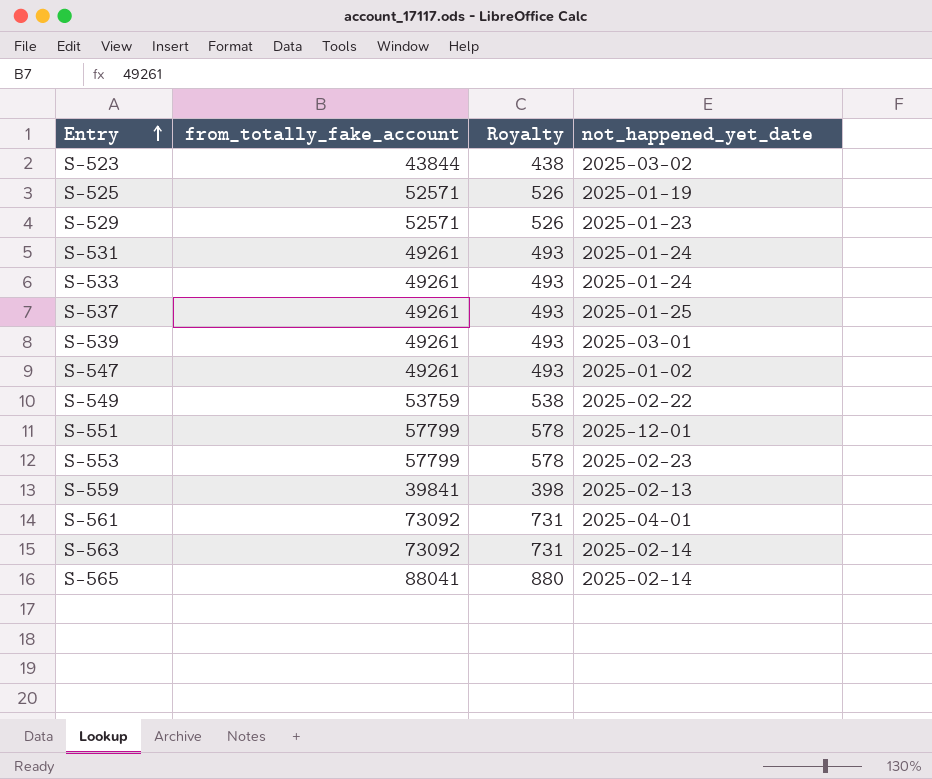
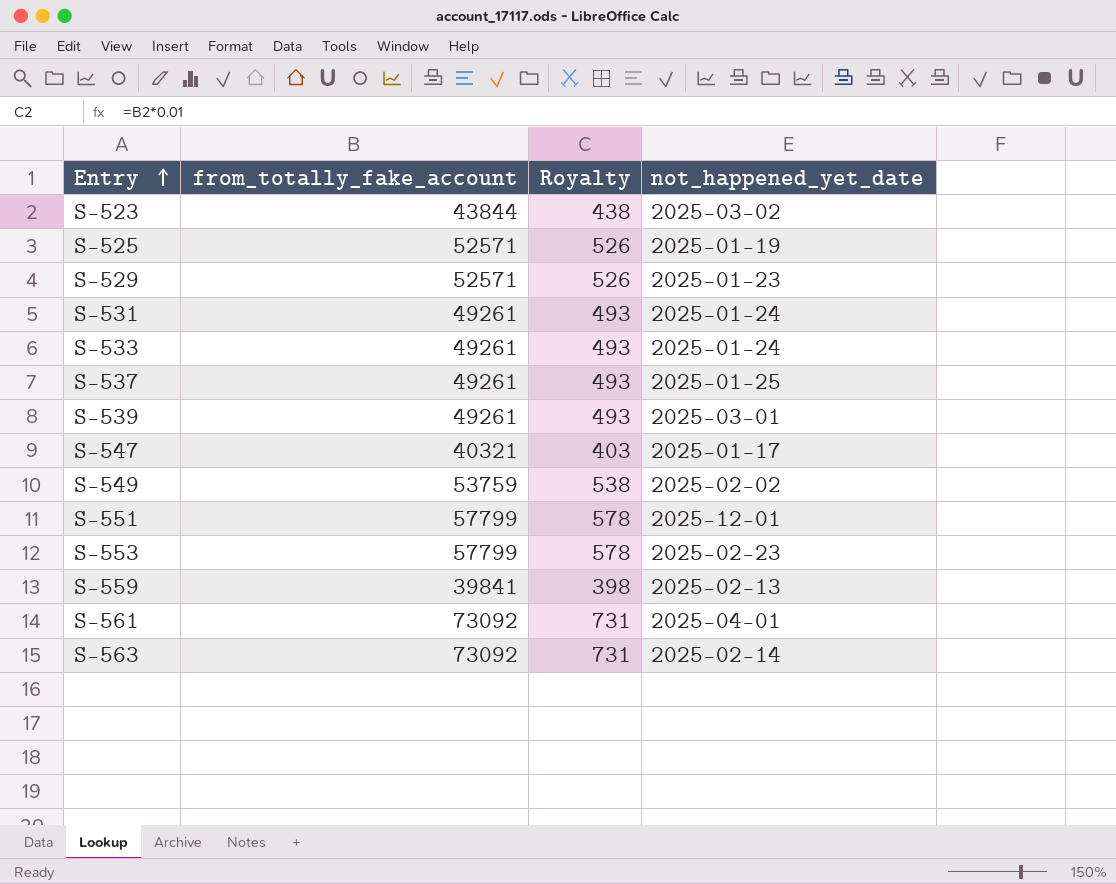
row S-565: 88041 | 880 | 2025-02-14 -> none
S-547 | from_totally_fake_account: 49261 -> 40321
S-547 | Royalty: 493 -> 403
S-547 | not_happened_yet_date: 2025-01-02 -> 2025-01-17
S-549 | not_happened_yet_date: 2025-02-22 -> 2025-02-02

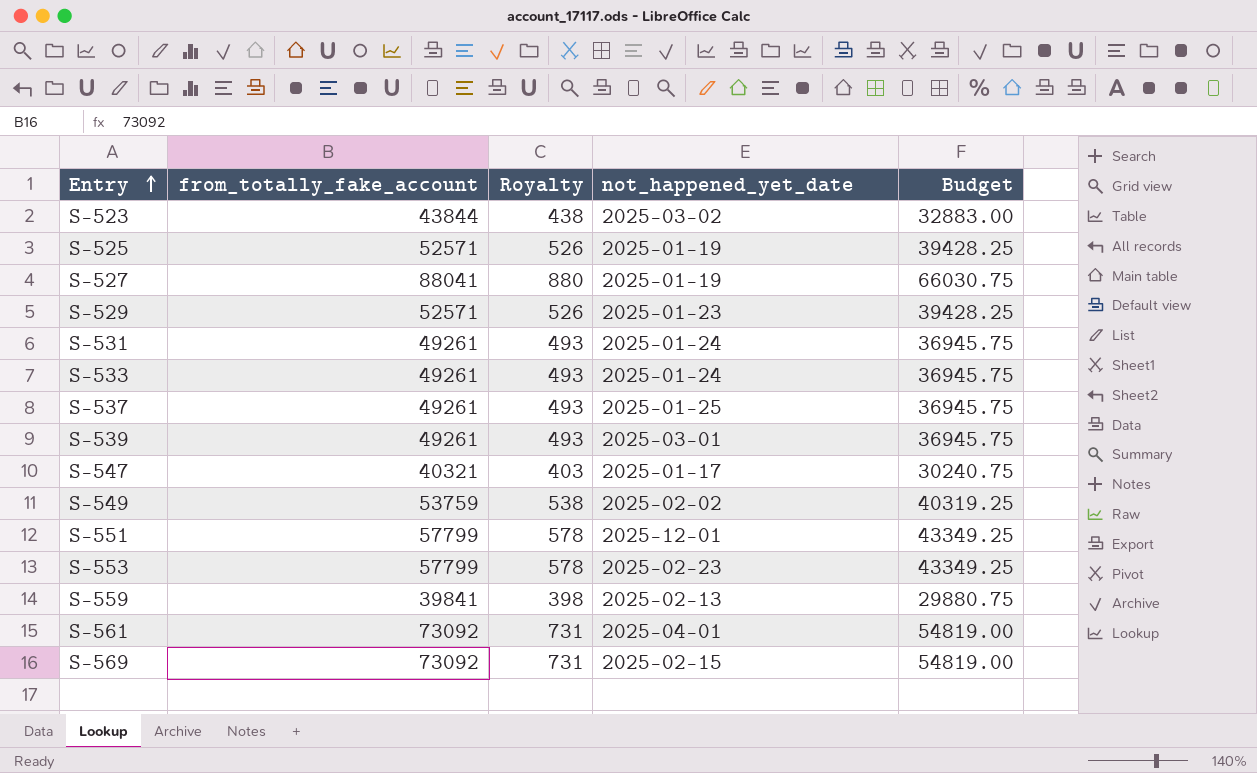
column Budget | formula: none -> [from_totally_fake_account] * 0.75
row S-563: 73092 | 731 | 2025-02-14 -> none
row S-527: none -> 88041 | 880 | 2025-01-19 | 66030.75
row S-569: none -> 73092 | 731 | 2025-02-15 | 54819.00

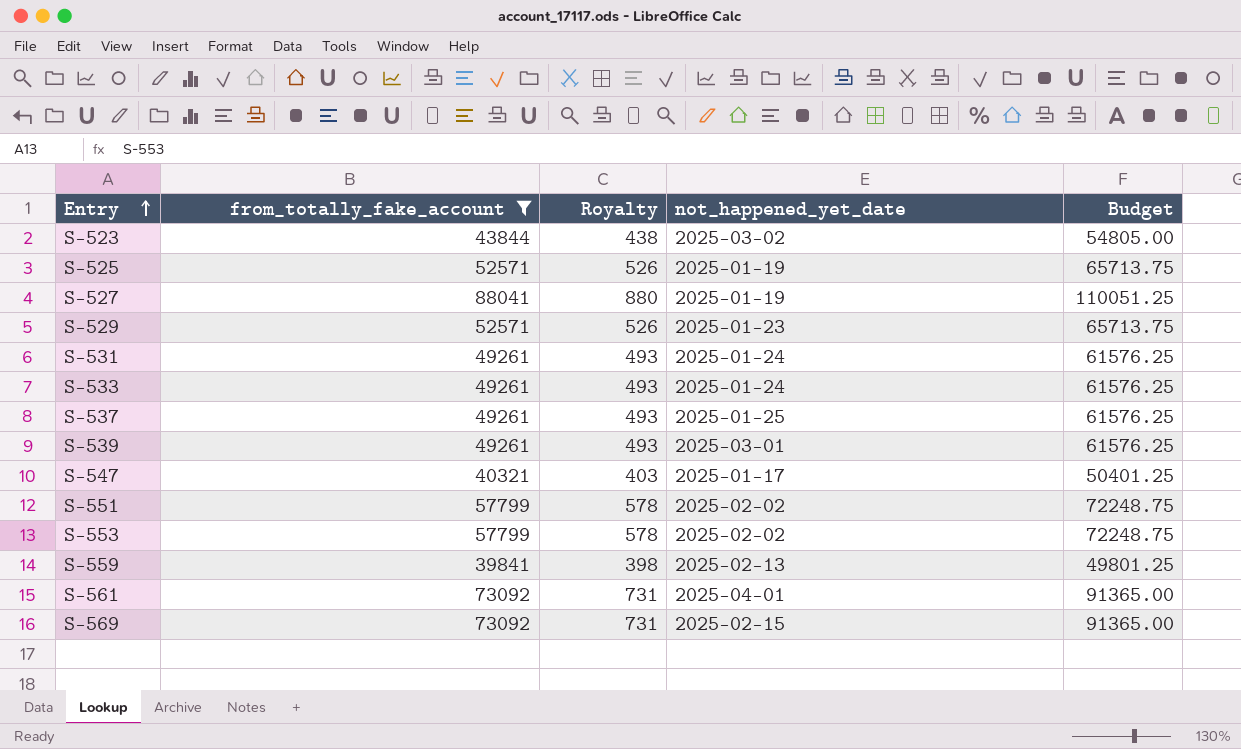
filter: none -> from_totally_fake_account != 53759
column Budget | formula: [from_totally_fake_account] * 0.75 -> [from_totally_fake_account] * 1.25
S-551 | not_happened_yet_date: 2025-12-01 -> 2025-02-02
S-553 | not_happened_yet_date: 2025-02-23 -> 2025-02-02

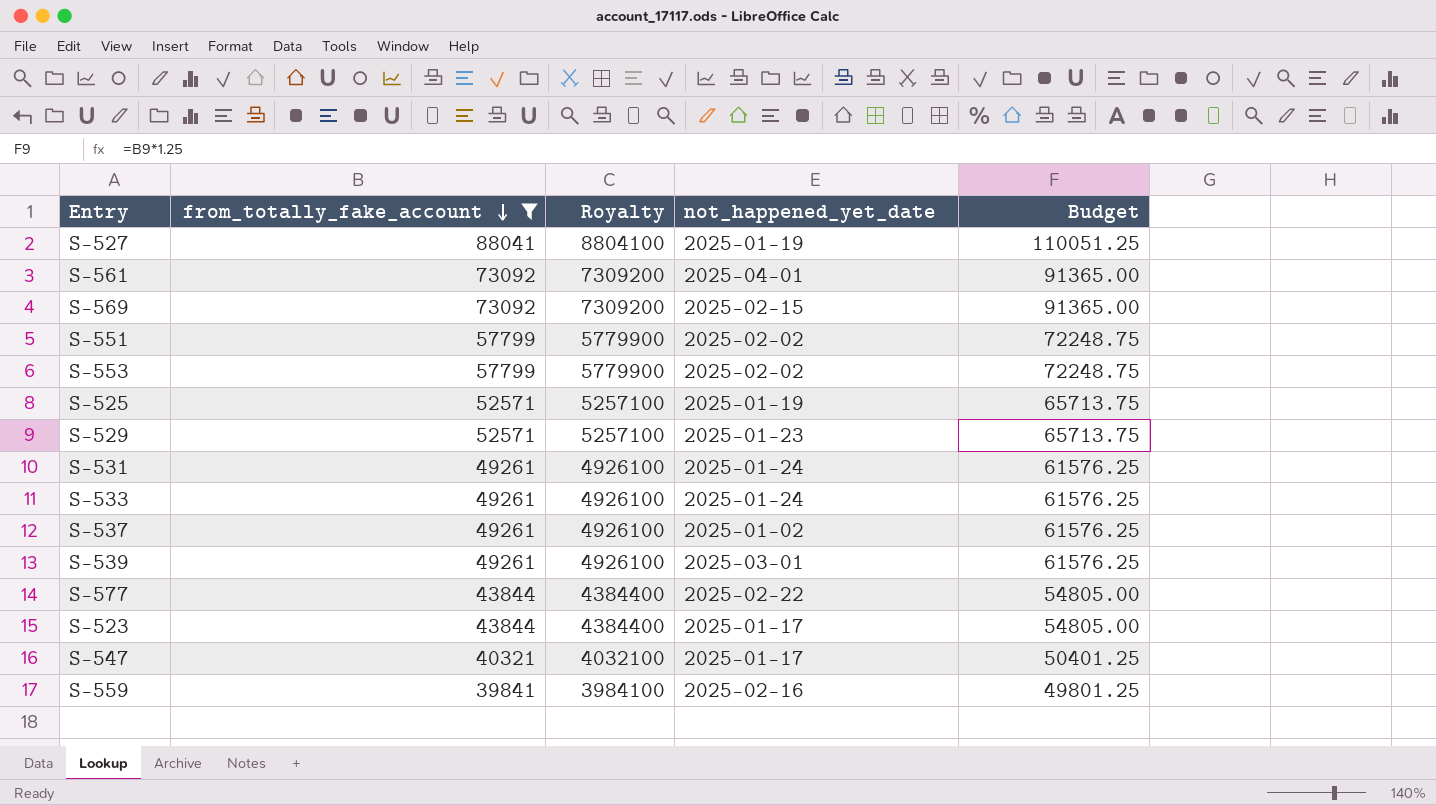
row order: Entry ascending -> from_totally_fake_account descending
column Royalty | formula: [from_totally_fake_account] * 0.01 -> [from_totally_fake_account] * 100
S-537 | not_happened_yet_date: 2025-01-25 -> 2025-01-02
row S-577: none -> 43844 | 4384400 | 2025-02-22 | 54805.00
S-523 | not_happened_yet_date: 2025-03-02 -> 2025-01-17
S-559 | not_happened_yet_date: 2025-02-13 -> 2025-02-16

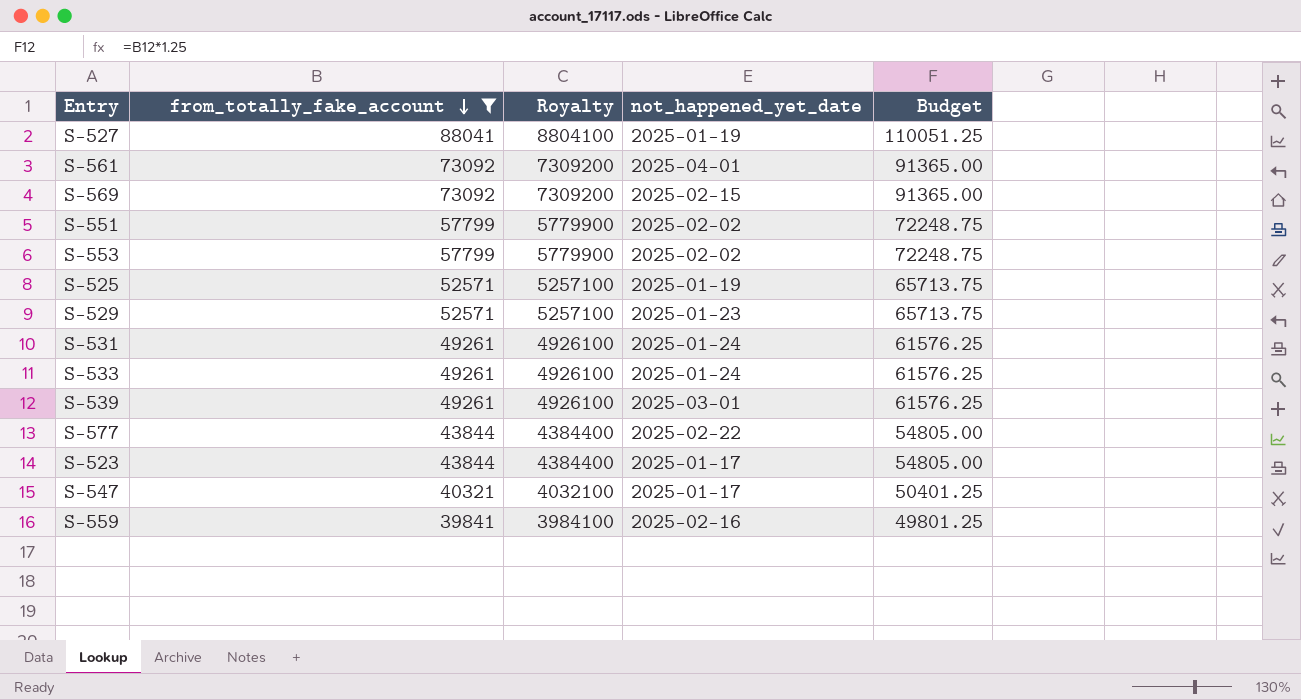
row S-537: 49261 | 4926100 | 2025-01-02 | 61576.25 -> none

